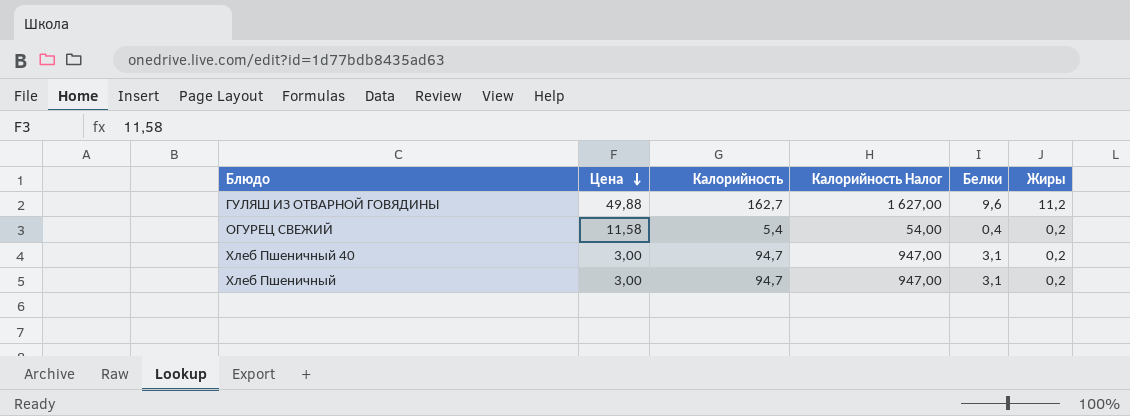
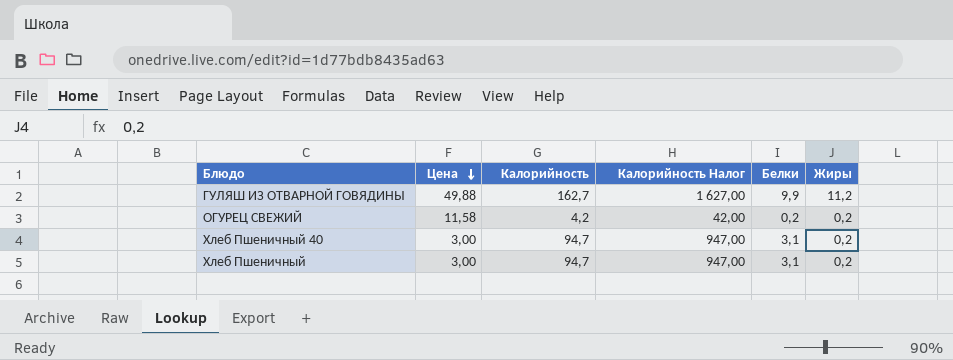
ГУЛЯШ ИЗ ОТВАРНОЙ ГОВЯДИНЫ | Белки: 9,6 -> 9,9
ОГУРЕЦ СВЕЖИЙ | Калорийность: 5,4 -> 4,2
ОГУРЕЦ СВЕЖИЙ | Калорийность Налог: 54,00 -> 42,00
ОГУРЕЦ СВЕЖИЙ | Белки: 0,4 -> 0,2

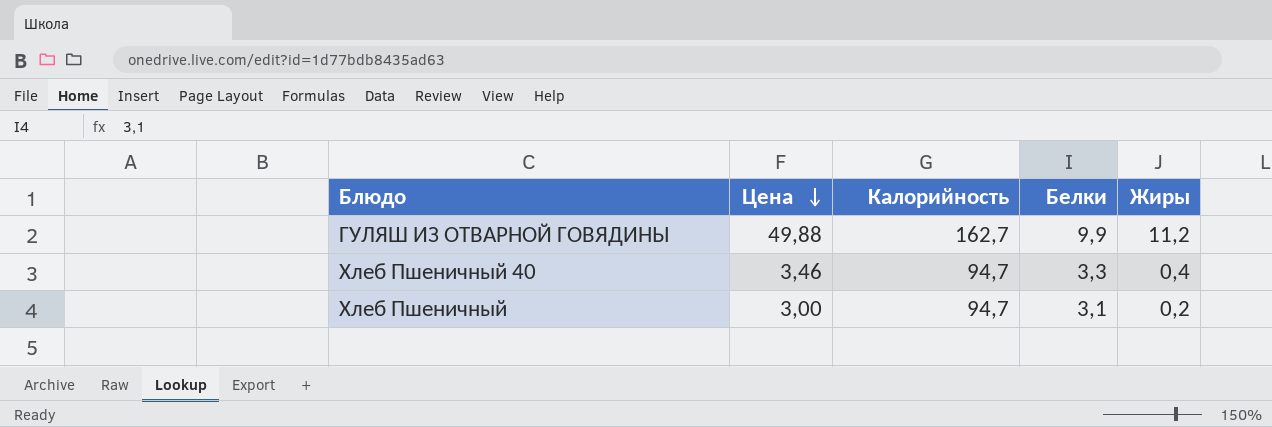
column Калорийность Налог | formula: [Калорийность] * 10 -> none
row ОГУРЕЦ СВЕЖИЙ: 11,58 | 4,2 | 42,00 | 0,2 | 0,2 -> none
Хлеб Пшеничный 40 | Цена: 3,00 -> 3,46
Хлеб Пшеничный 40 | Белки: 3,1 -> 3,3
Хлеб Пшеничный 40 | Жиры: 0,2 -> 0,4

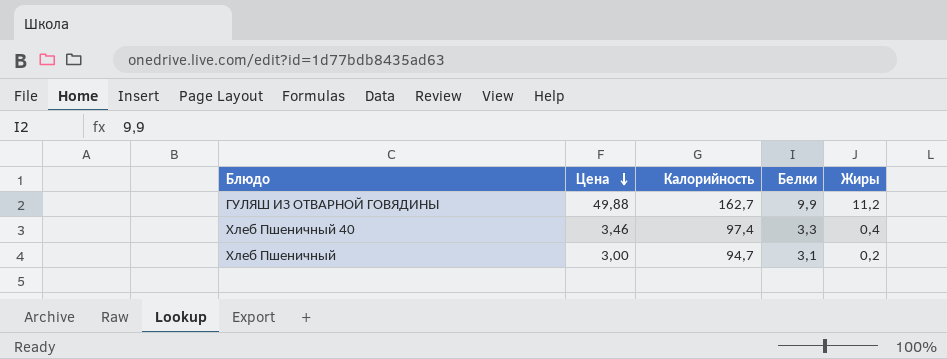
Хлеб Пшеничный 40 | Калорийность: 94,7 -> 97,4

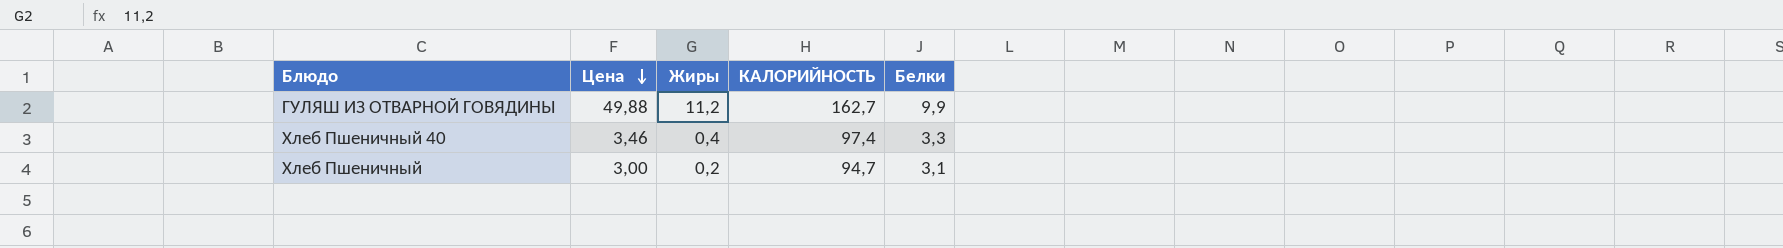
column Жиры | position: 5 -> 3
column name: Калорийность -> КАЛОРИЙНОСТЬ

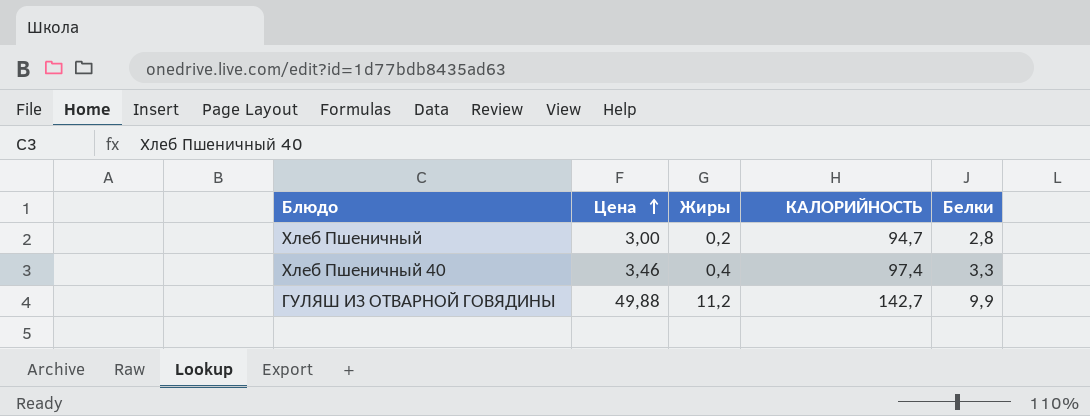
row order: Цена descending -> Цена ascending
Хлеб Пшеничный | Белки: 3,1 -> 2,8
ГУЛЯШ ИЗ ОТВАРНОЙ ГОВЯДИНЫ | КАЛОРИЙНОСТЬ: 162,7 -> 142,7

